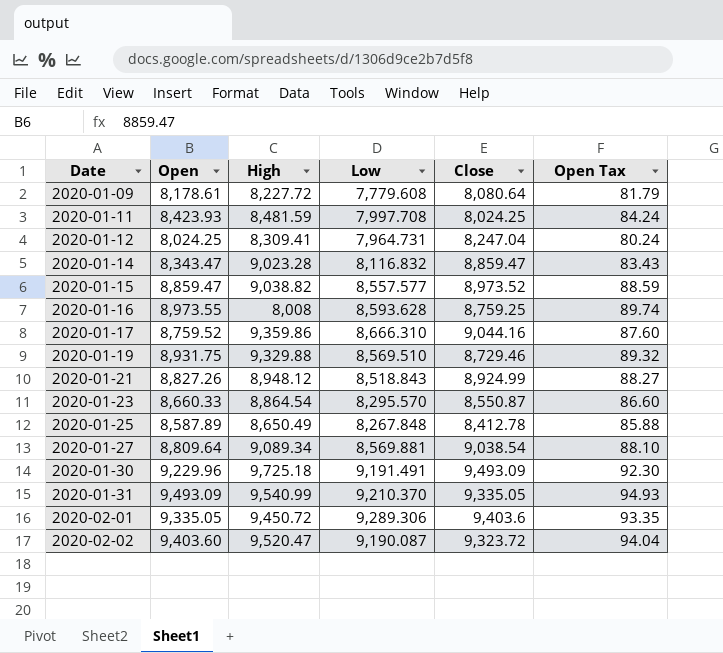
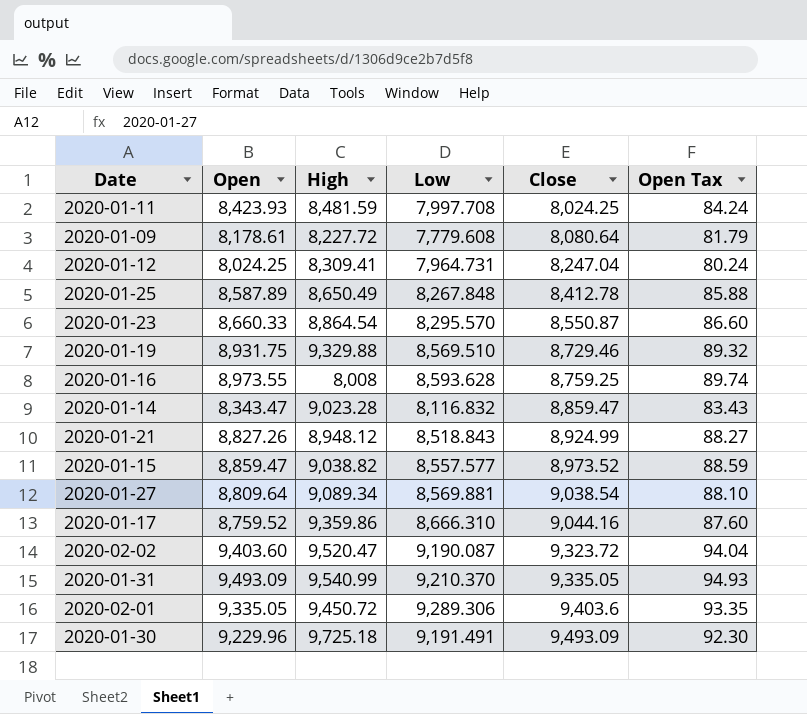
row order: Date ascending -> Close ascending

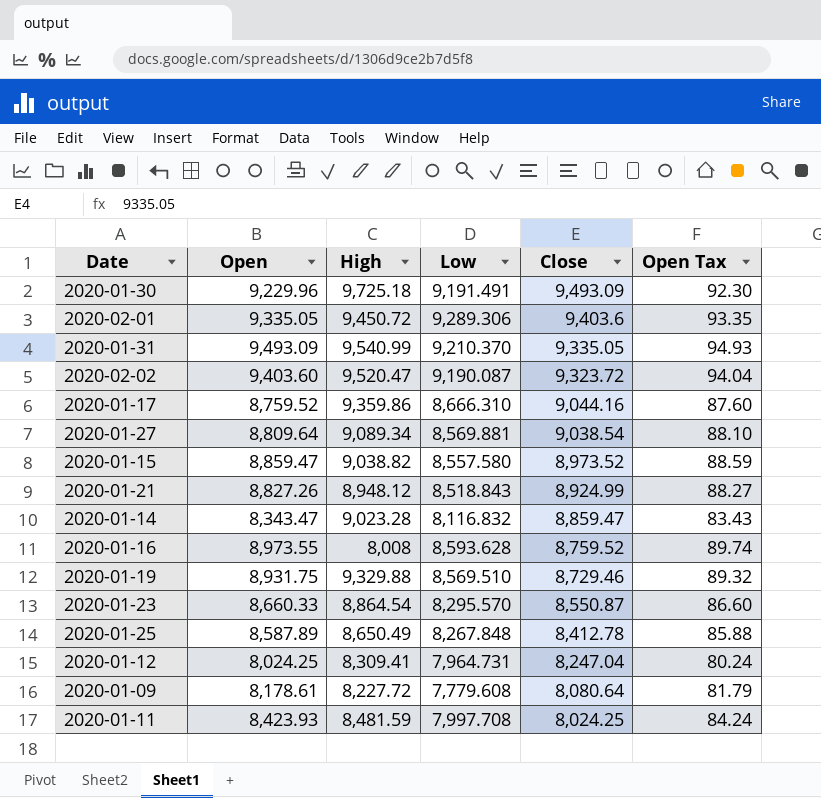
row order: Close ascending -> Close descending
2020-01-15 | Low: 8,557.577 -> 8,557.580
2020-01-16 | Close: 8,759.25 -> 8,759.52

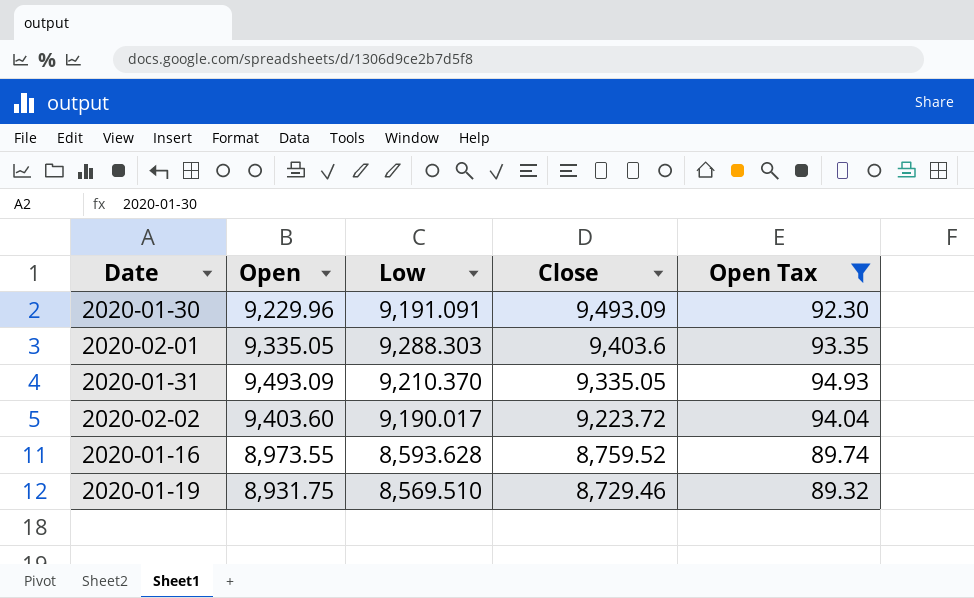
filter: none -> Open Tax >= 89.32
column High | position: 3 -> none
2020-01-30 | Low: 9,191.491 -> 9,191.091
2020-02-01 | Low: 9,289.306 -> 9,288.303
2020-02-02 | Low: 9,190.087 -> 9,190.017
2020-02-02 | Close: 9,323.72 -> 9,223.72

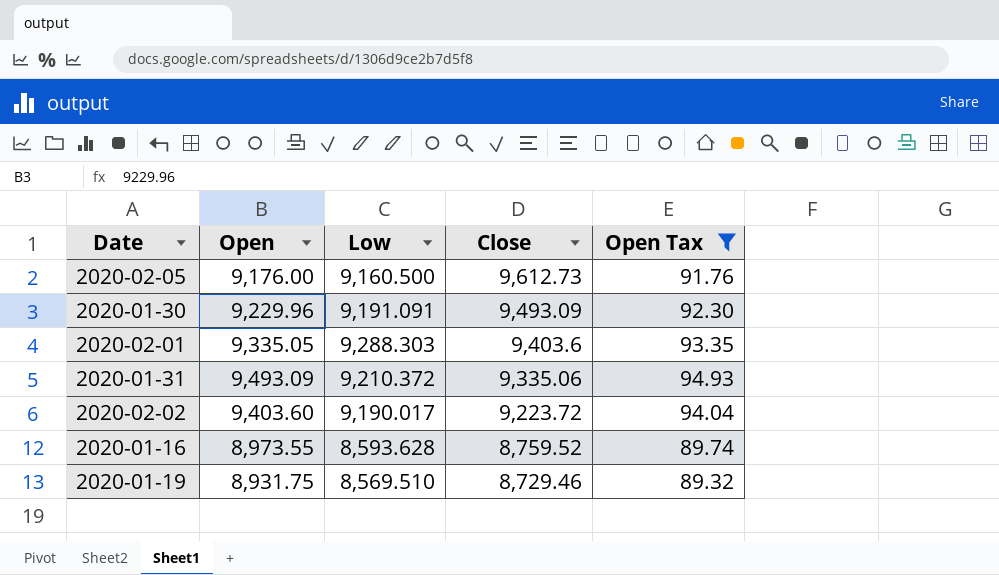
row 2020-02-05: none -> 9,176.00 | 9,160.500 | 9,612.73 | 91.76
2020-01-31 | Low: 9,210.370 -> 9,210.372
2020-01-31 | Close: 9,335.05 -> 9,335.06

